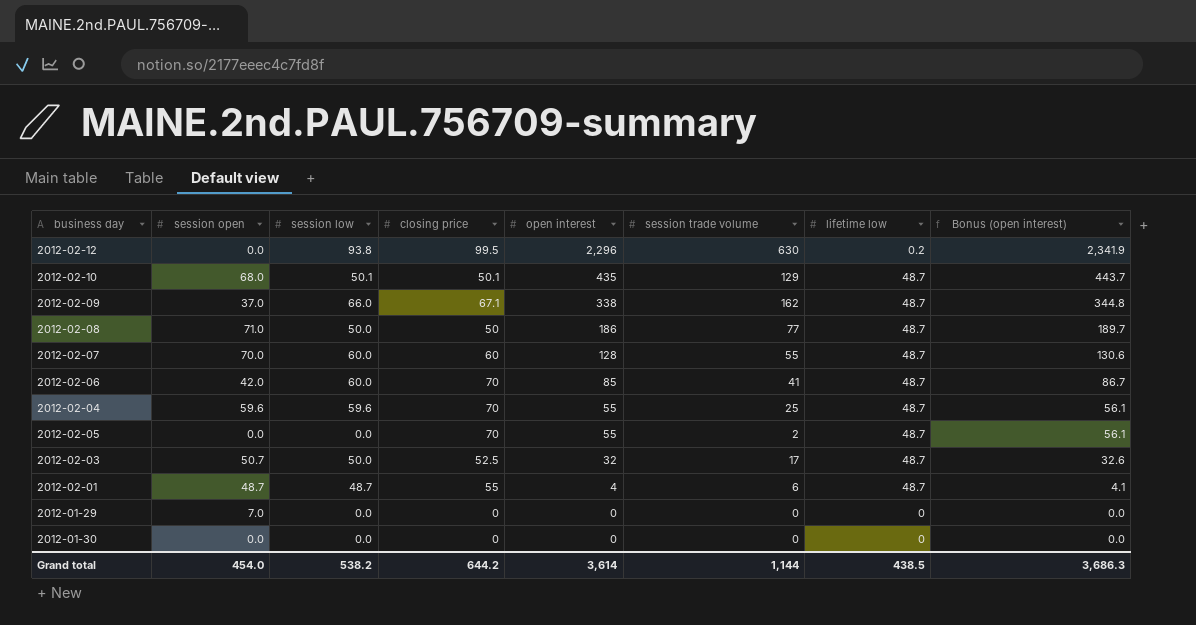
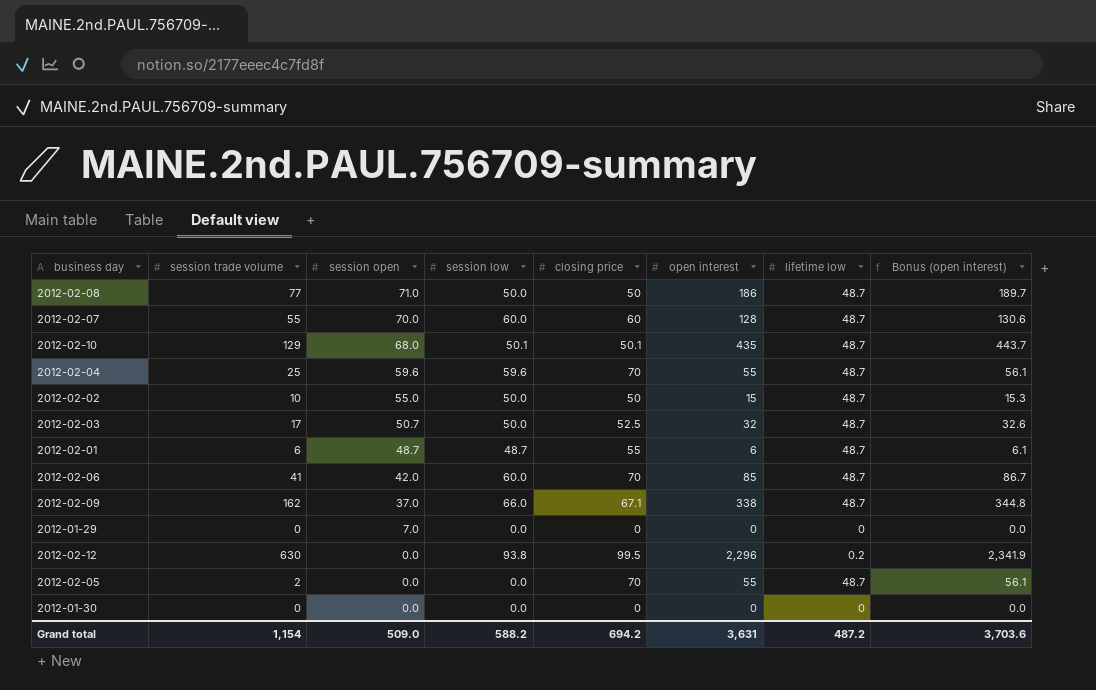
row order: open interest descending -> session open descending
column session trade volume | position: 6 -> 2
row 2012-02-02: none -> 10 | 55.0 | 50.0 | 50 | 15 | 48.7 | 15.3
2012-02-01 | open interest: 4 -> 6
2012-02-01 | Bonus (open interest): 4.1 -> 6.1
Grand total | session trade volume: 1,144 -> 1,154
Grand total | session open: 454.0 -> 509.0
Grand total | session low: 538.2 -> 588.2
Grand total | closing price: 644.2 -> 694.2
Grand total | open interest: 3,614 -> 3,631
Grand total | lifetime low: 438.5 -> 487.2
Grand total | Bonus (open interest): 3,686.3 -> 3,703.6

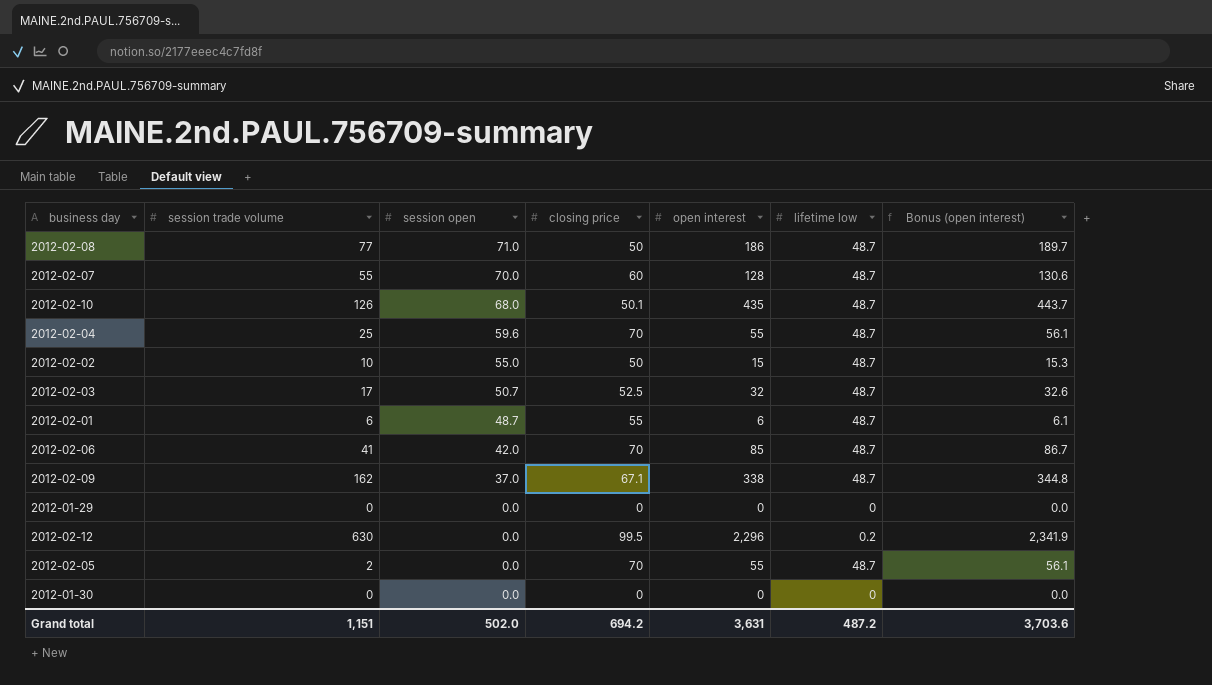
column session low | position: 4 -> none
2012-02-10 | session trade volume: 129 -> 126
2012-01-29 | session open: 7.0 -> 0.0
Grand total | session trade volume: 1,154 -> 1,151
Grand total | session open: 509.0 -> 502.0

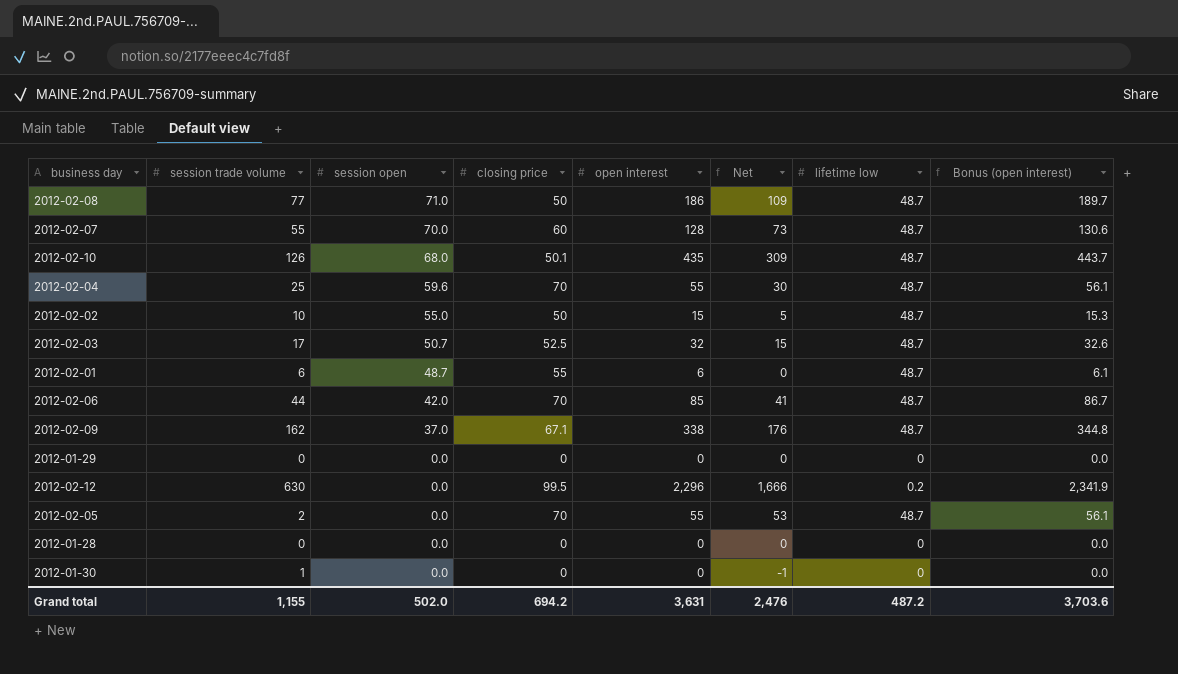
column Net | formula: none -> [open interest] - [session trade volume]
2012-02-06 | session trade volume: 41 -> 44
row 2012-01-28: none -> 0 | 0.0 | 0 | 0 | 0 | 0 | 0.0
2012-01-30 | session trade volume: 0 -> 1
Grand total | session trade volume: 1,151 -> 1,155

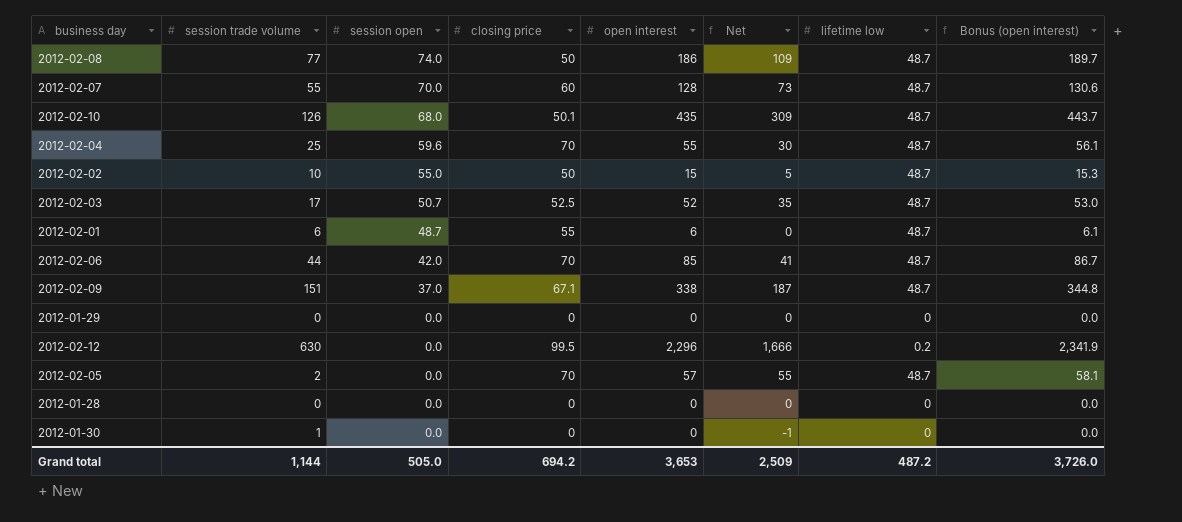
2012-02-08 | session open: 71.0 -> 74.0
2012-02-03 | open interest: 32 -> 52
2012-02-03 | Net: 15 -> 35
2012-02-03 | Bonus (open interest): 32.6 -> 53.0
2012-02-09 | session trade volume: 162 -> 151
2012-02-09 | Net: 176 -> 187
2012-02-05 | open interest: 55 -> 57
2012-02-05 | Net: 53 -> 55
2012-02-05 | Bonus (open interest): 56.1 -> 58.1
Grand total | session trade volume: 1,155 -> 1,144
Grand total | session open: 502.0 -> 505.0
Grand total | open interest: 3,631 -> 3,653
Grand total | Net: 2,476 -> 2,509
Grand total | Bonus (open interest): 3,703.6 -> 3,726.0

